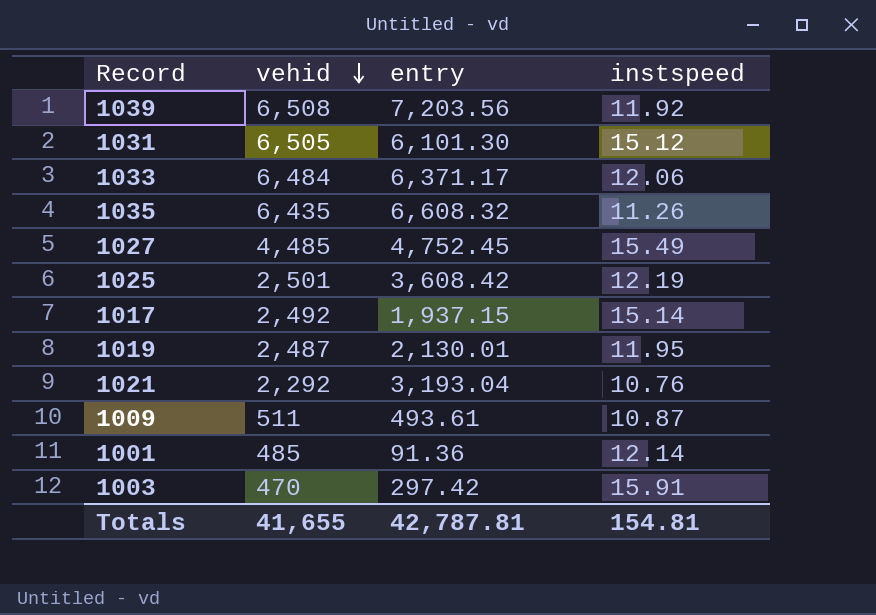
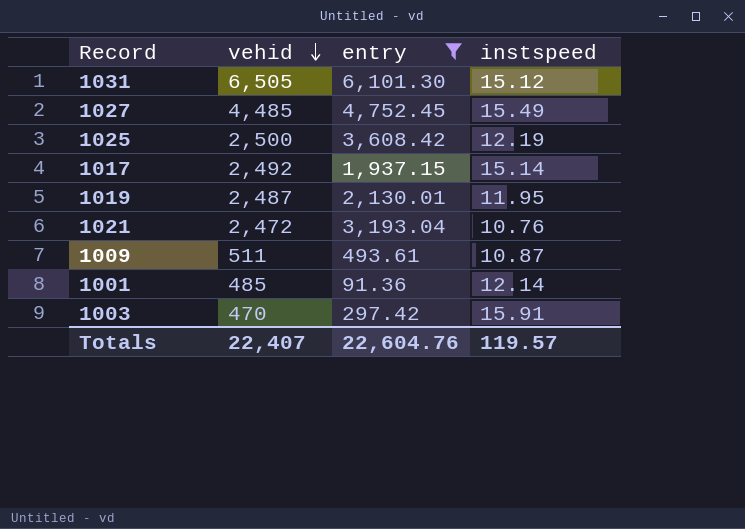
filter: none -> entry <= 6,101.30
1025 | vehid: 2,501 -> 2,500
1021 | vehid: 2,292 -> 2,472
Totals | vehid: 41,655 -> 22,407
Totals | entry: 42,787.81 -> 22,604.76
Totals | instspeed: 154.81 -> 119.57

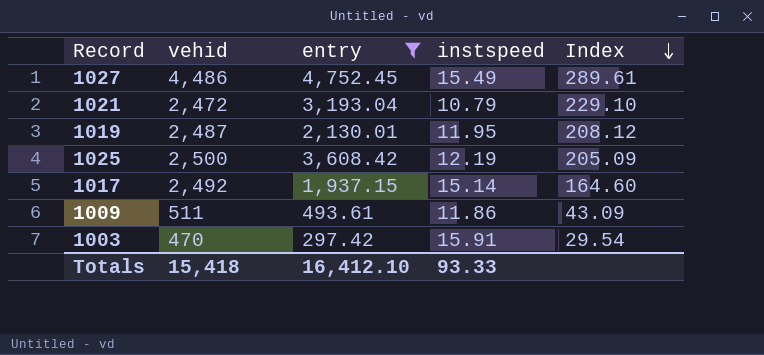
row order: vehid descending -> Index descending
column Index | formula: none -> [vehid] / [instspeed]
row 1031: 6,505 | 6,101.30 | 15.12 -> none
row 1001: 485 | 91.36 | 12.14 -> none
1027 | vehid: 4,485 -> 4,486
1021 | instspeed: 10.76 -> 10.79
1009 | instspeed: 10.87 -> 11.86
Totals | vehid: 22,407 -> 15,418
Totals | entry: 22,604.76 -> 16,412.10
Totals | instspeed: 119.57 -> 93.33

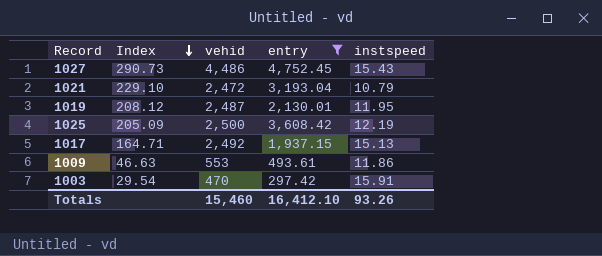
column Index | position: 5 -> 2
1027 | Index: 289.61 -> 290.73
1027 | instspeed: 15.49 -> 15.43
1017 | Index: 164.60 -> 164.71
1017 | instspeed: 15.14 -> 15.13
1009 | Index: 43.09 -> 46.63
1009 | vehid: 511 -> 553
Totals | vehid: 15,418 -> 15,460
Totals | instspeed: 93.33 -> 93.26

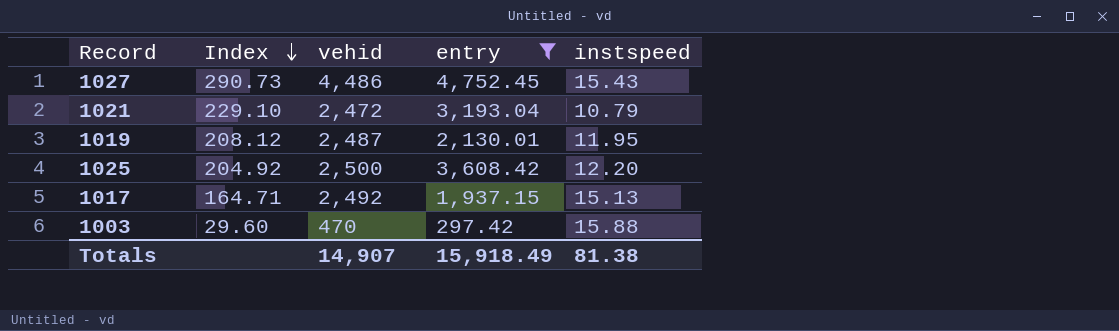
row 1009: 46.63 | 553 | 493.61 | 11.86 -> none
1025 | Index: 205.09 -> 204.92
1025 | instspeed: 12.19 -> 12.20
1003 | Index: 29.54 -> 29.60
1003 | instspeed: 15.91 -> 15.88
Totals | vehid: 15,460 -> 14,907
Totals | entry: 16,412.10 -> 15,918.49
Totals | instspeed: 93.26 -> 81.38

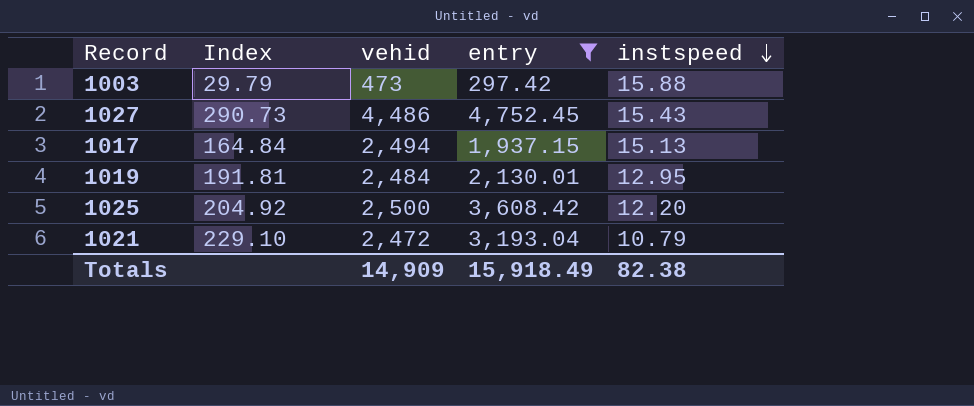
row order: Index descending -> instspeed descending
1003 | Index: 29.60 -> 29.79
1003 | vehid: 470 -> 473
1017 | Index: 164.71 -> 164.84
1017 | vehid: 2,492 -> 2,494
1019 | Index: 208.12 -> 191.81
1019 | vehid: 2,487 -> 2,484
1019 | instspeed: 11.95 -> 12.95
Totals | vehid: 14,907 -> 14,909
Totals | instspeed: 81.38 -> 82.38

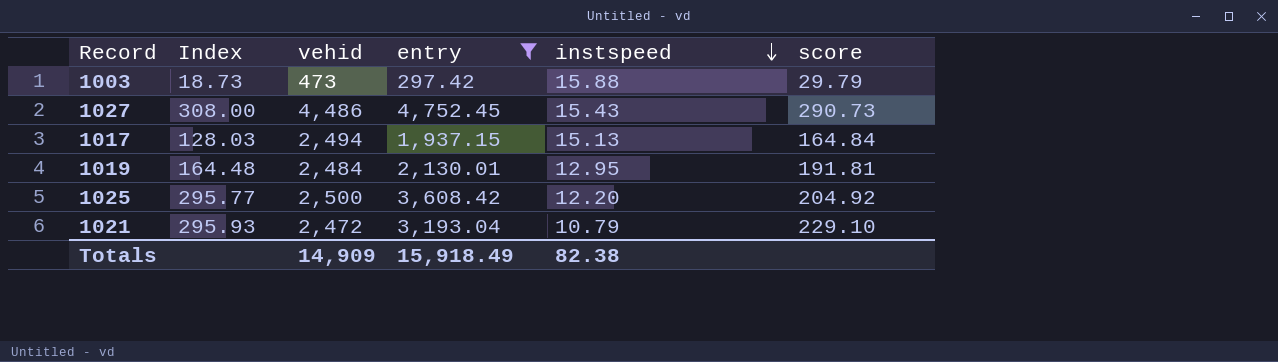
column Index | formula: [vehid] / [instspeed] -> [entry] / [instspeed]
column score | formula: none -> [vehid] / [instspeed]

